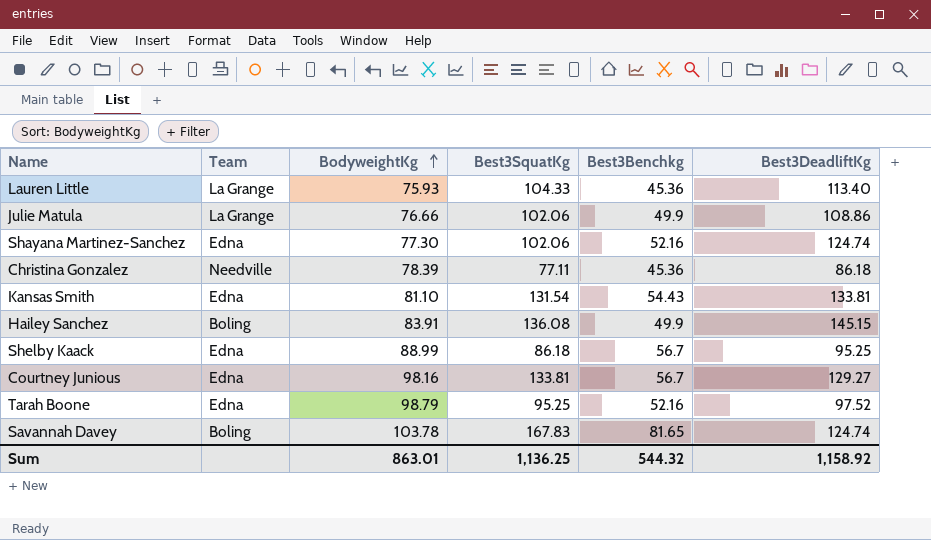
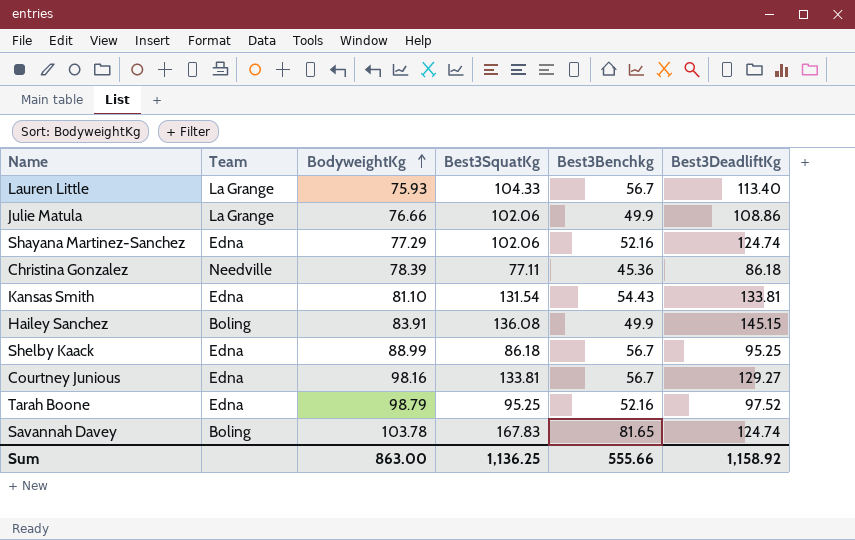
Lauren Little | Best3Benchkg: 45.36 -> 56.7
Shayana Martinez-Sanchez | BodyweightKg: 77.30 -> 77.29
Sum | BodyweightKg: 863.01 -> 863.00
Sum | Best3Benchkg: 544.32 -> 555.66

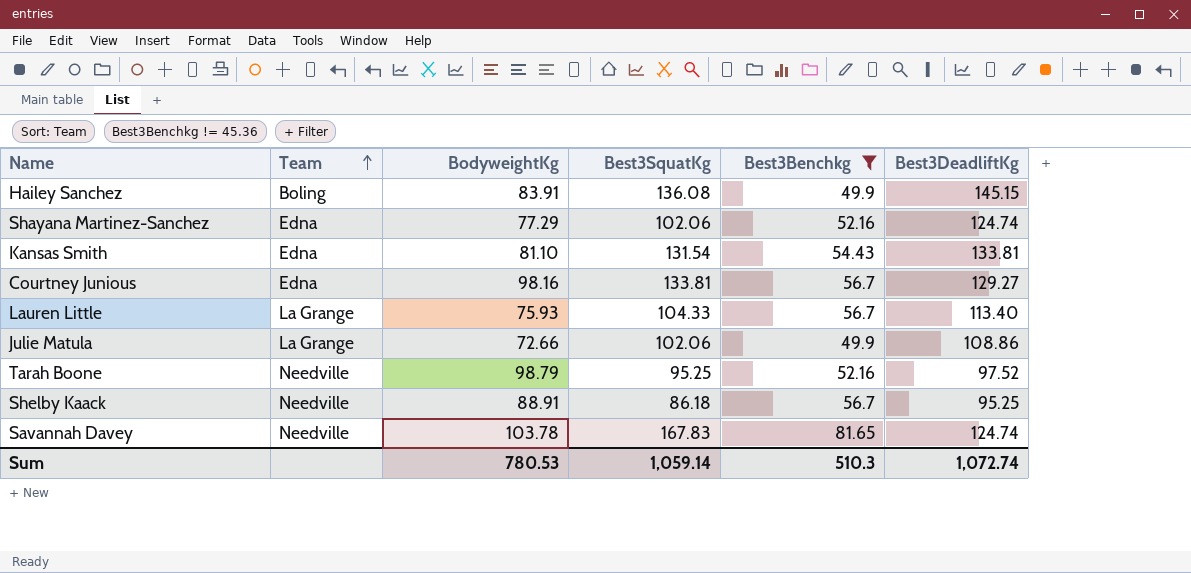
filter: none -> Best3Benchkg != 45.36
row order: BodyweightKg ascending -> Team ascending
Julie Matula | BodyweightKg: 76.66 -> 72.66
Tarah Boone | Team: Edna -> Needville
Shelby Kaack | Team: Edna -> Needville
Shelby Kaack | BodyweightKg: 88.99 -> 88.91
Savannah Davey | Team: Boling -> Needville
Sum | BodyweightKg: 863.00 -> 780.53
Sum | Best3SquatKg: 1,136.25 -> 1,059.14
Sum | Best3Benchkg: 555.66 -> 510.3
Sum | Best3DeadliftKg: 1,158.92 -> 1,072.74

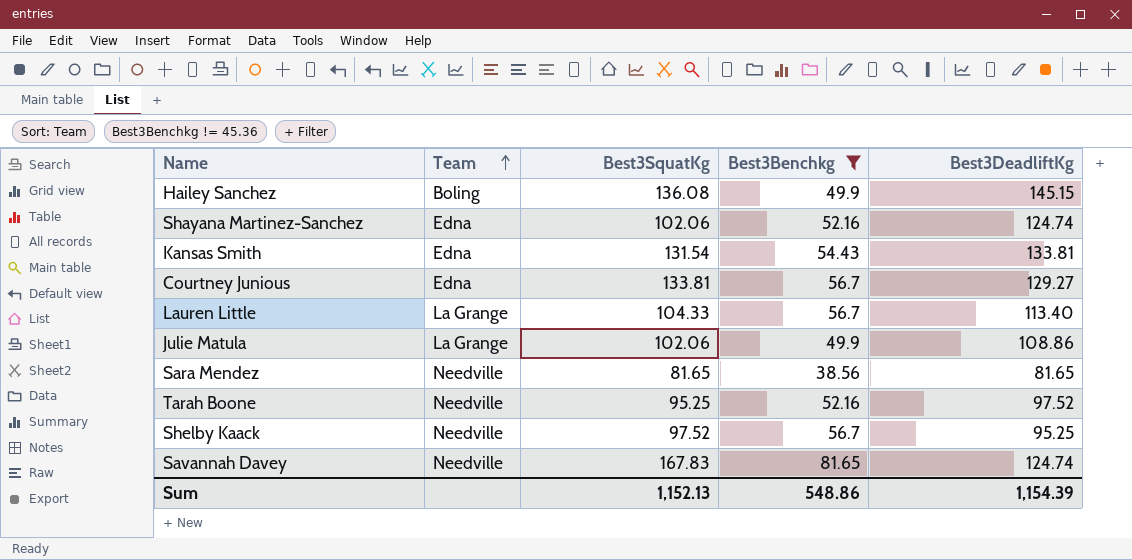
column BodyweightKg | position: 3 -> none
row Sara Mendez: none -> Needville | 81.65 | 38.56 | 81.65
Shelby Kaack | Best3SquatKg: 86.18 -> 97.52
Sum | Best3SquatKg: 1,059.14 -> 1,152.13
Sum | Best3Benchkg: 510.3 -> 548.86
Sum | Best3DeadliftKg: 1,072.74 -> 1,154.39

